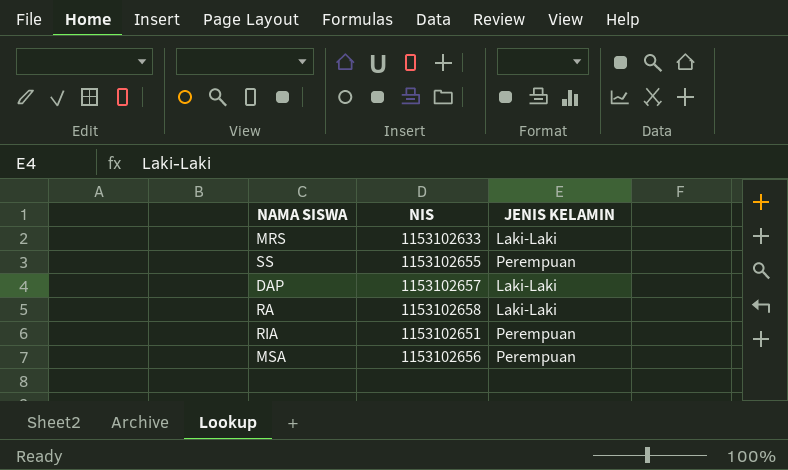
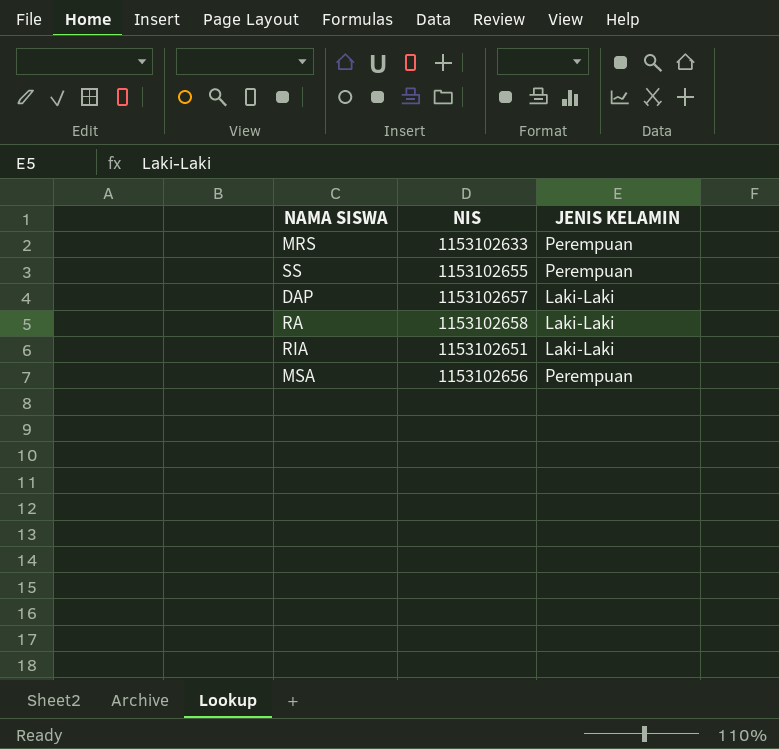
MRS | JENIS KELAMIN: Laki-Laki -> Perempuan
RIA | JENIS KELAMIN: Perempuan -> Laki-Laki

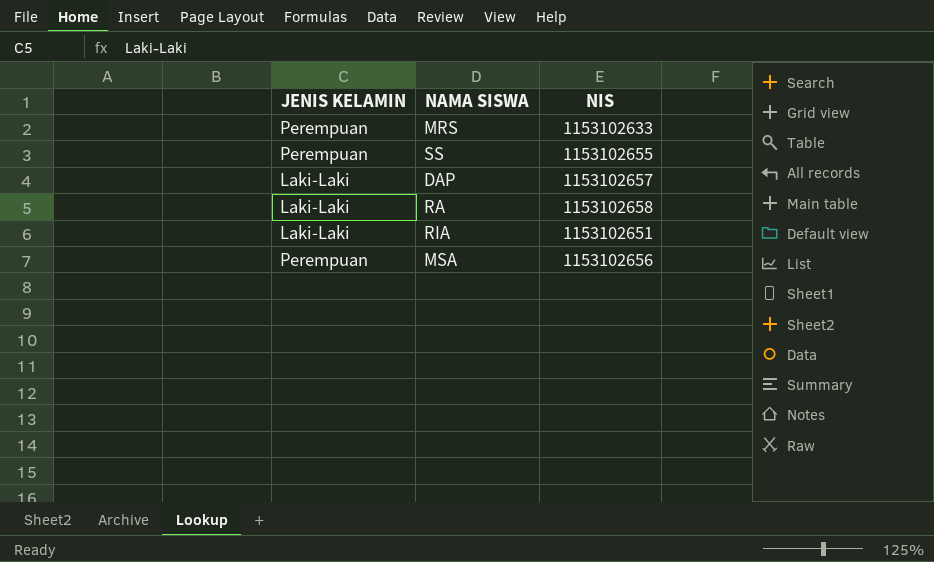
column JENIS KELAMIN | position: 3 -> 1

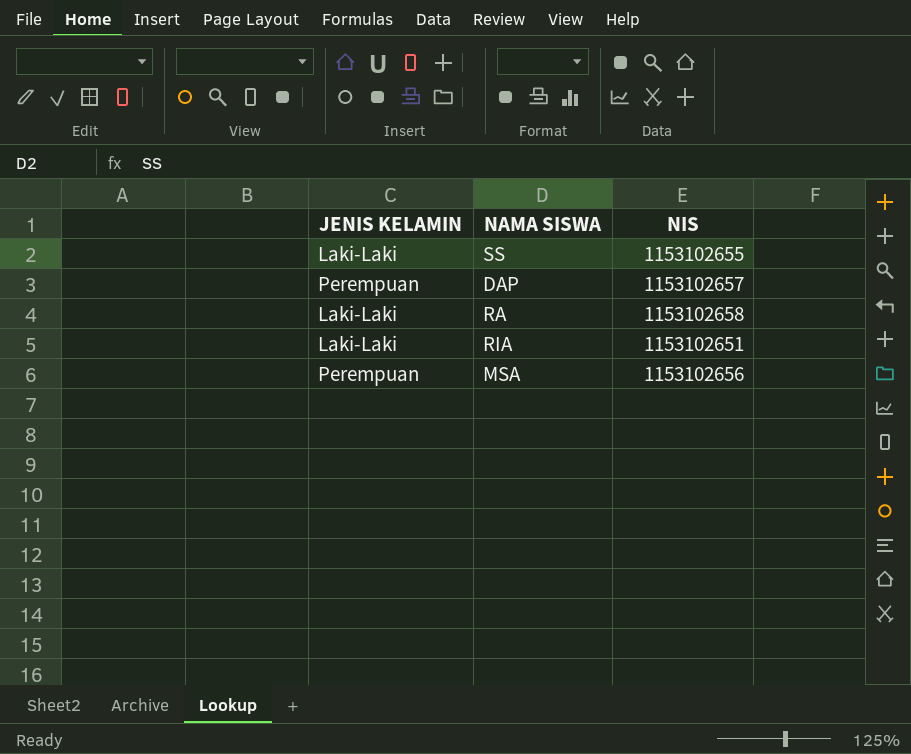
row MRS: Perempuan | 1153102633 -> none
SS | JENIS KELAMIN: Perempuan -> Laki-Laki
DAP | JENIS KELAMIN: Laki-Laki -> Perempuan

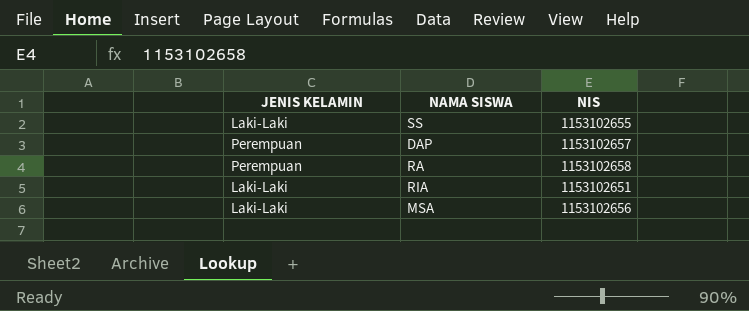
RA | JENIS KELAMIN: Laki-Laki -> Perempuan
MSA | JENIS KELAMIN: Perempuan -> Laki-Laki

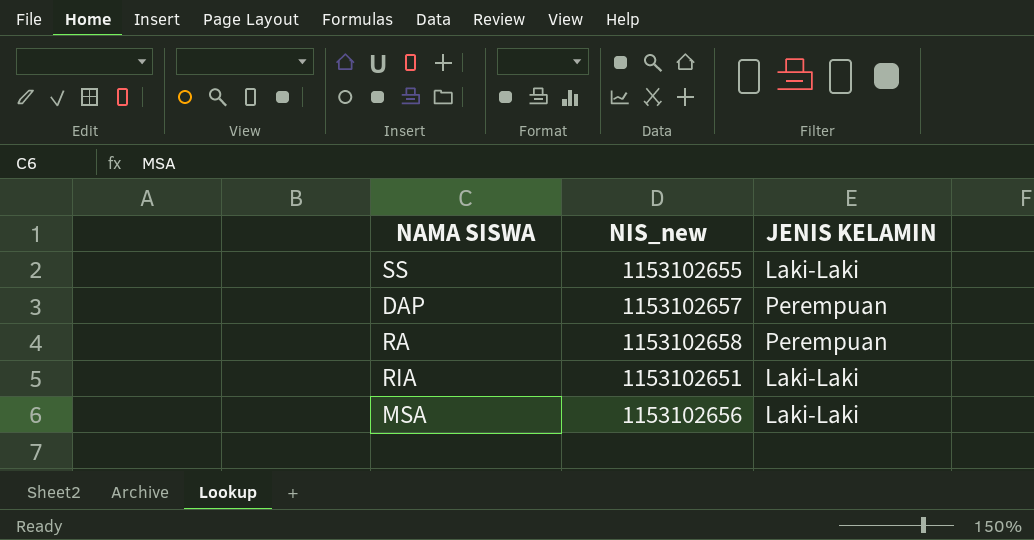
column name: NIS -> NIS_new
column JENIS KELAMIN | position: 1 -> 3

